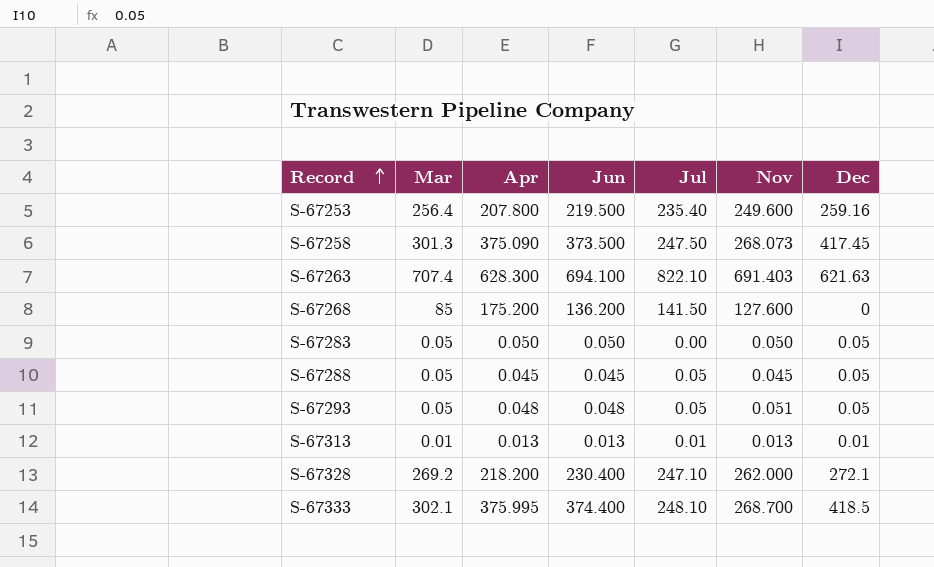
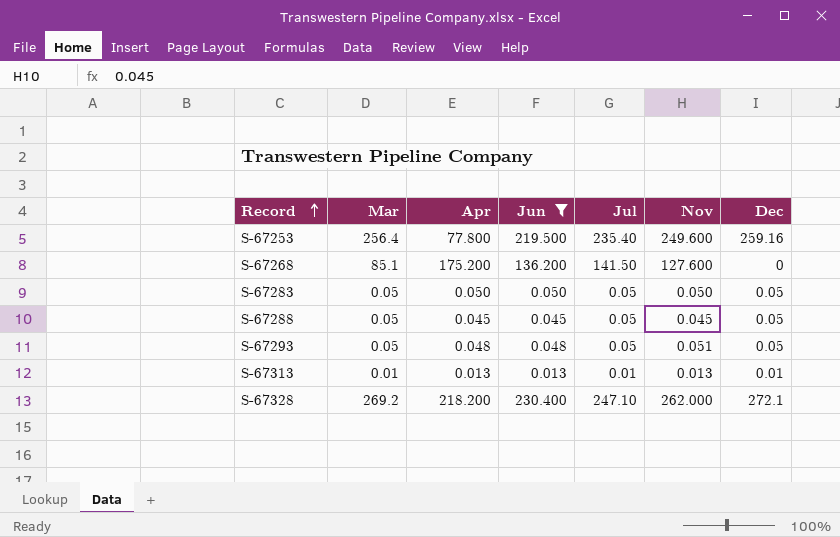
filter: none -> Jun <= 230.400
S-67253 | Apr: 207.800 -> 77.800
S-67268 | Mar: 85 -> 85.1
S-67283 | Jul: 0.00 -> 0.05

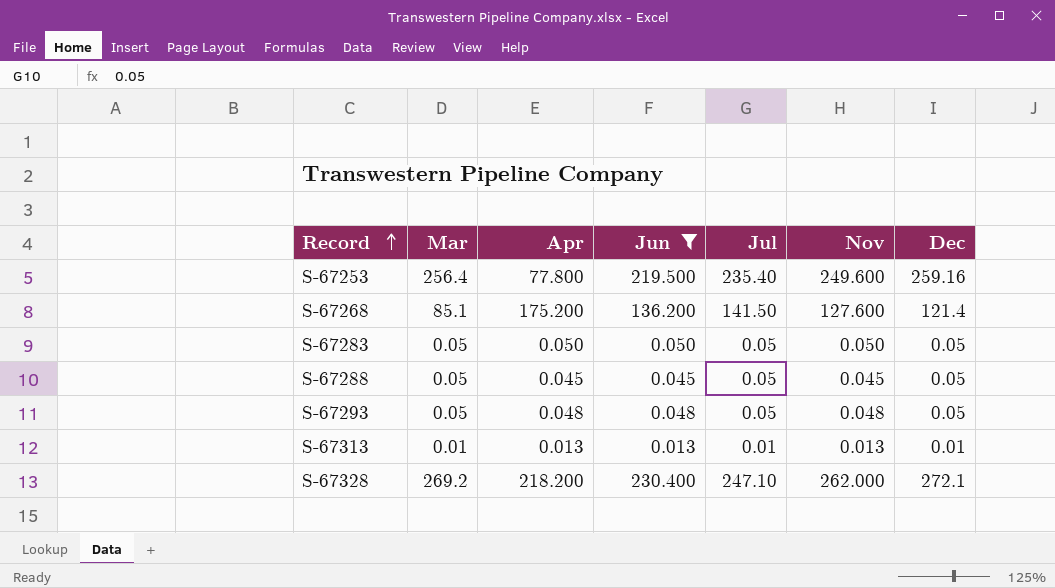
S-67268 | Dec: 0 -> 121.4
S-67293 | Nov: 0.051 -> 0.048

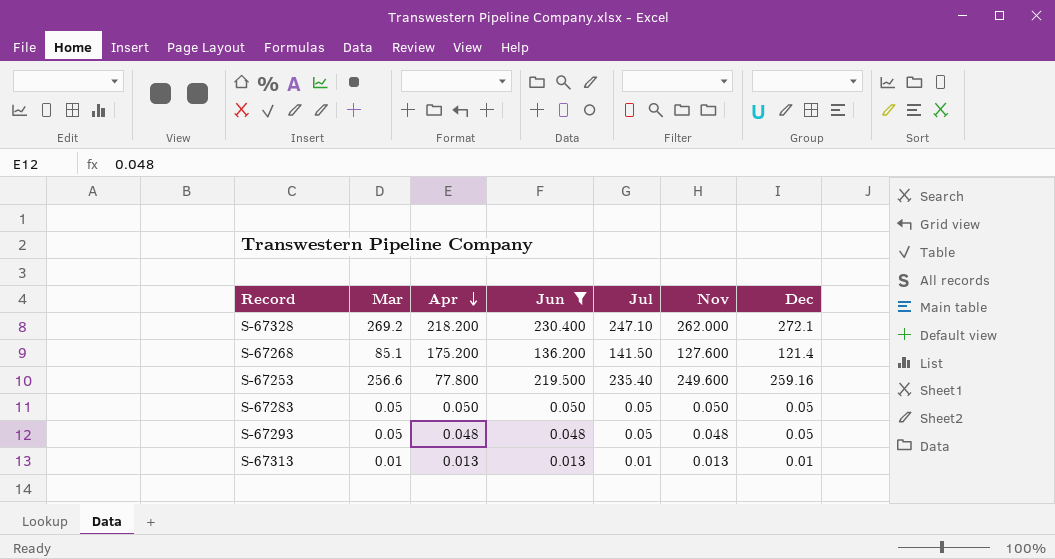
row order: Record ascending -> Apr descending
row S-67288: 0.05 | 0.045 | 0.045 | 0.05 | 0.045 | 0.05 -> none
S-67253 | Mar: 256.4 -> 256.6

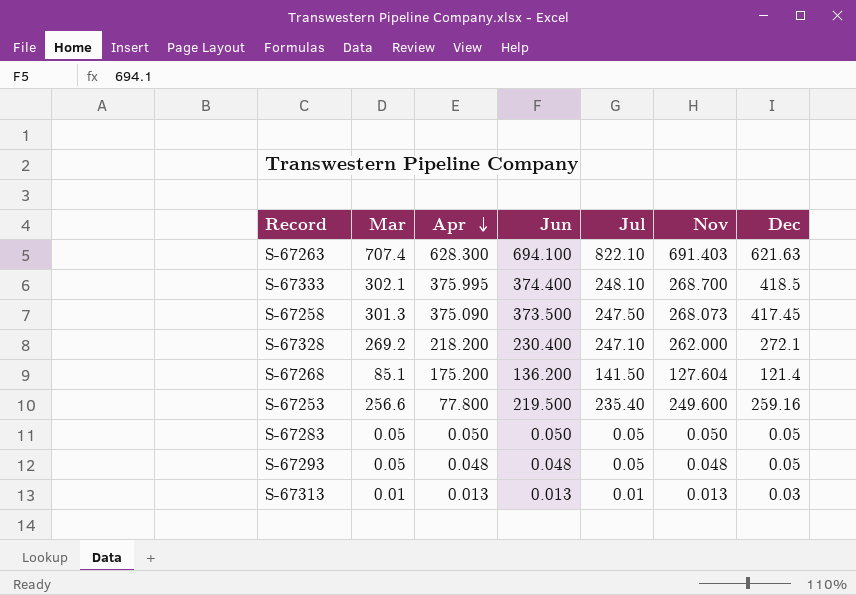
filter: Jun <= 230.400 -> none
S-67268 | Nov: 127.600 -> 127.604
S-67313 | Dec: 0.01 -> 0.03

